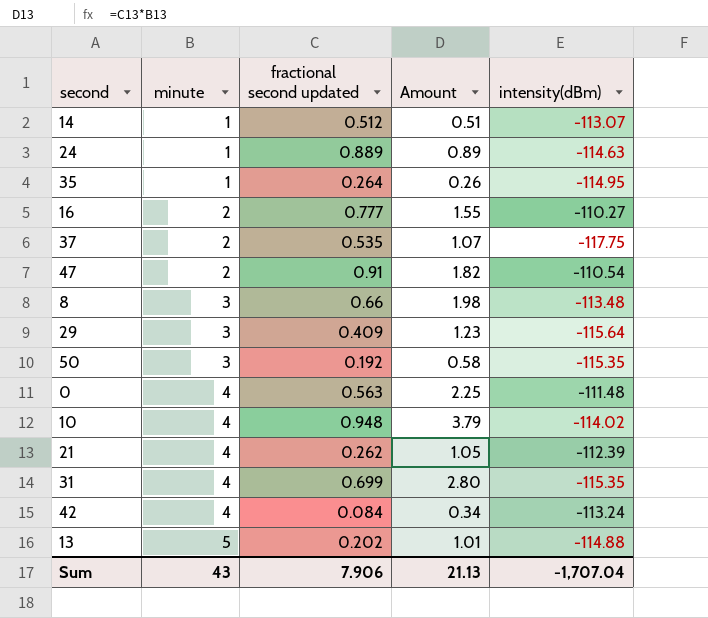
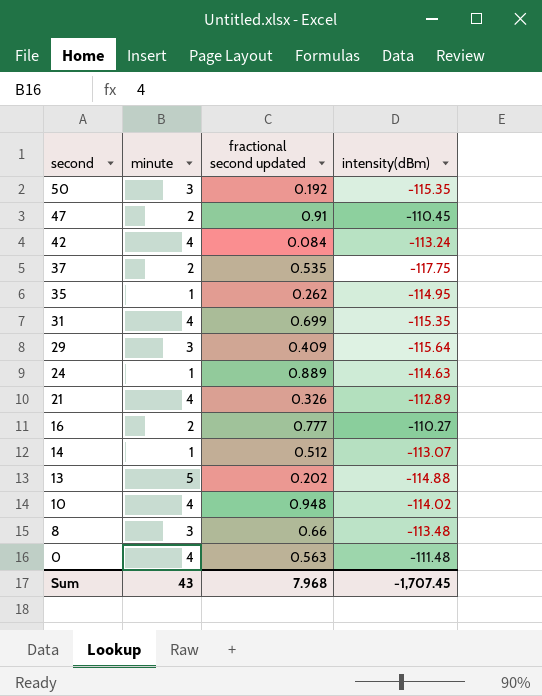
row order: minute ascending -> second descending
column Amount | formula: [minute] * [fractional second updated] -> none
47 | intensity(dBm): -110.54 -> -110.45
35 | fractional second updated: 0.264 -> 0.262
21 | fractional second updated: 0.262 -> 0.326
21 | intensity(dBm): -112.39 -> -112.89
Sum | fractional second updated: 7.906 -> 7.968
Sum | intensity(dBm): -1,707.04 -> -1,707.45

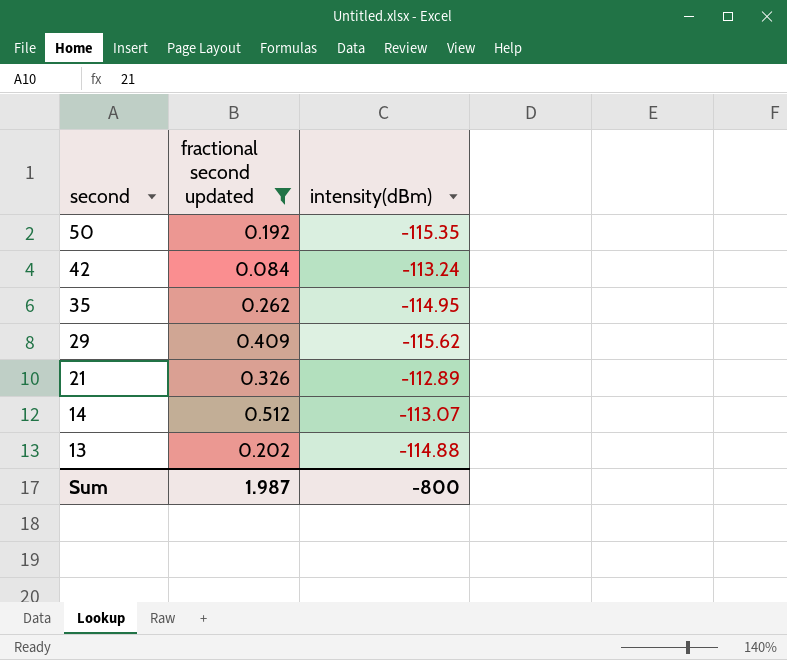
filter: none -> fractional second updated <= 0.512
column minute | position: 2 -> none
29 | intensity(dBm): -115.64 -> -115.62
Sum | fractional second updated: 7.968 -> 1.987
Sum | intensity(dBm): -1,707.45 -> -800

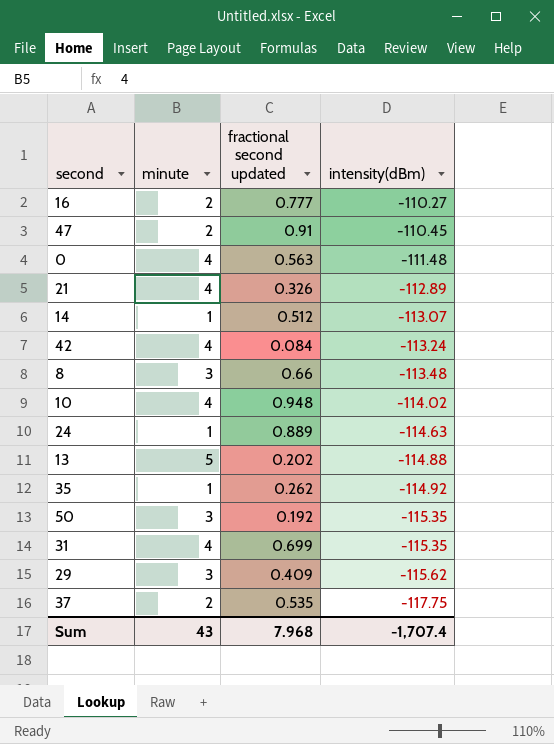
filter: fractional second updated <= 0.512 -> none
row order: second descending -> intensity(dBm) descending
column minute | position: none -> 2
35 | intensity(dBm): -114.95 -> -114.92
Sum | fractional second updated: 1.987 -> 7.968
Sum | intensity(dBm): -800 -> -1,707.4

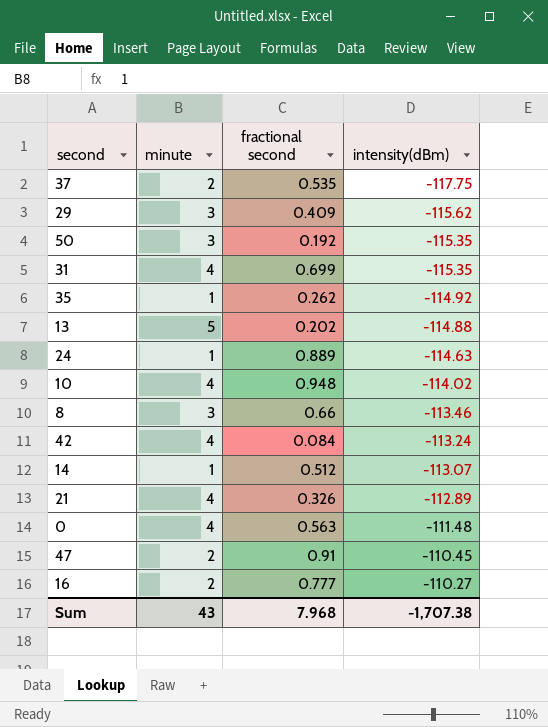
row order: intensity(dBm) descending -> intensity(dBm) ascending
column name: fractional second updated -> fractional second
8 | intensity(dBm): -113.48 -> -113.46
Sum | intensity(dBm): -1,707.4 -> -1,707.38

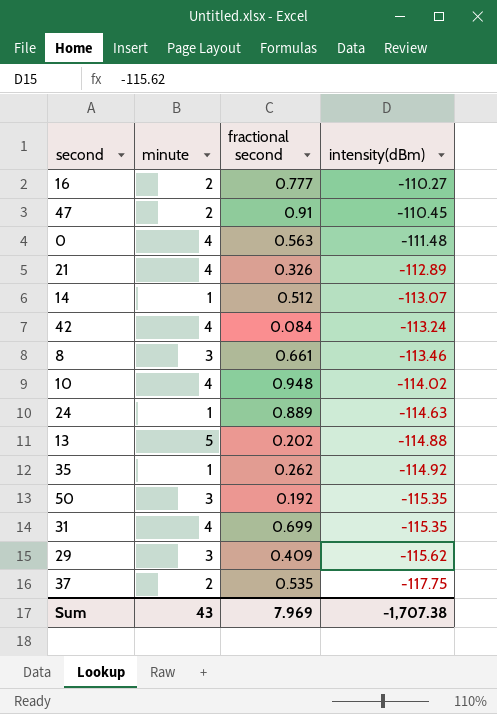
row order: intensity(dBm) ascending -> intensity(dBm) descending
8 | fractional second: 0.66 -> 0.661
Sum | fractional second: 7.968 -> 7.969

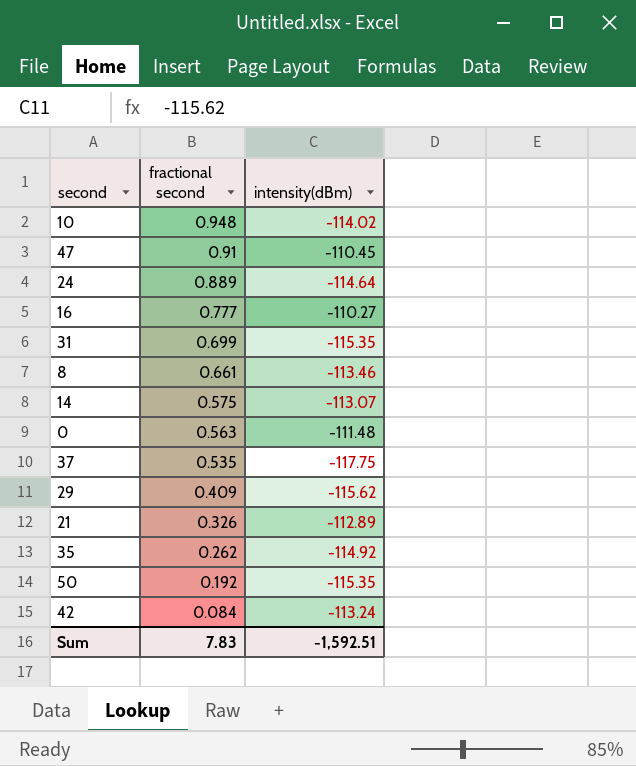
row order: intensity(dBm) descending -> fractional second descending
column minute | position: 2 -> none
row 13: 5 | 0.202 | -114.88 -> none
24 | intensity(dBm): -114.63 -> -114.64
14 | fractional second: 0.512 -> 0.575
Sum | fractional second: 7.969 -> 7.83
Sum | intensity(dBm): -1,707.38 -> -1,592.51

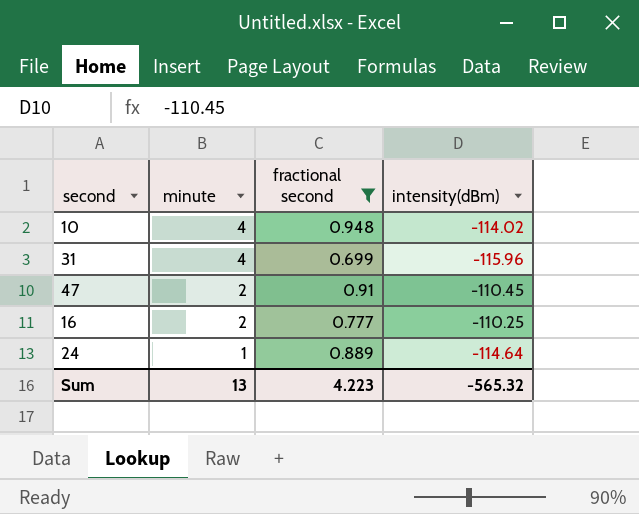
filter: none -> fractional second >= 0.699
row order: fractional second descending -> minute descending
column minute | position: none -> 2
31 | intensity(dBm): -115.35 -> -115.96
16 | intensity(dBm): -110.27 -> -110.25
Sum | fractional second: 7.83 -> 4.223
Sum | intensity(dBm): -1,592.51 -> -565.32

